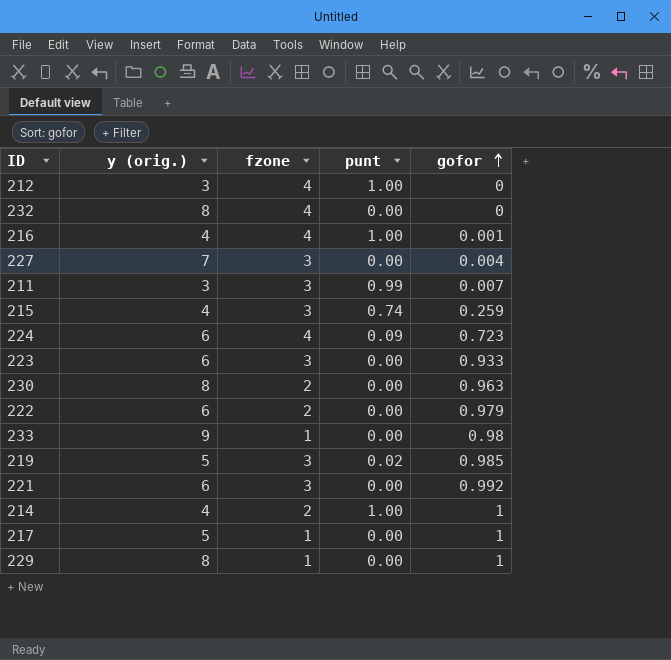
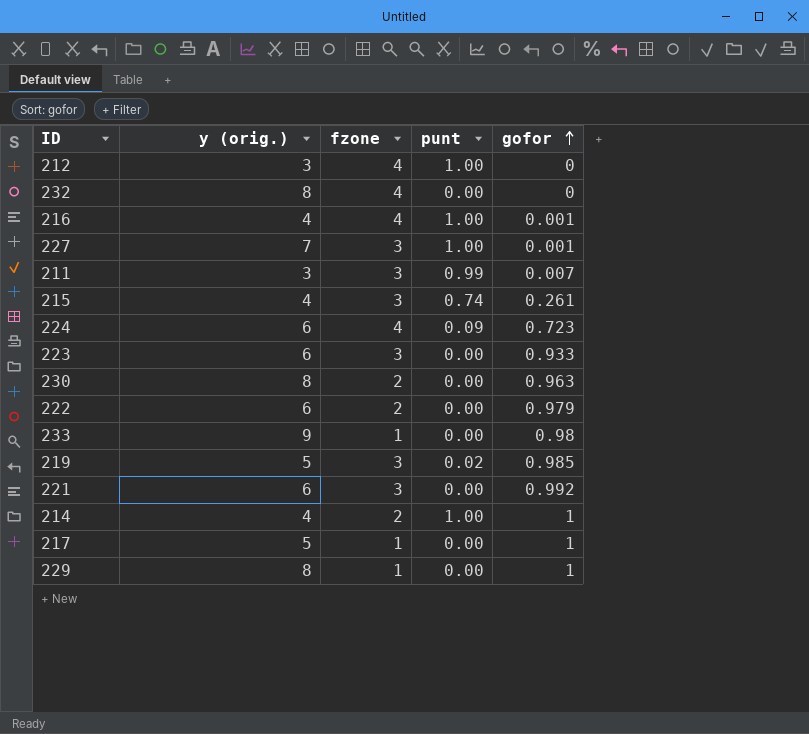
227 | punt: 0.00 -> 1.00
227 | gofor: 0.004 -> 0.001
215 | gofor: 0.259 -> 0.261

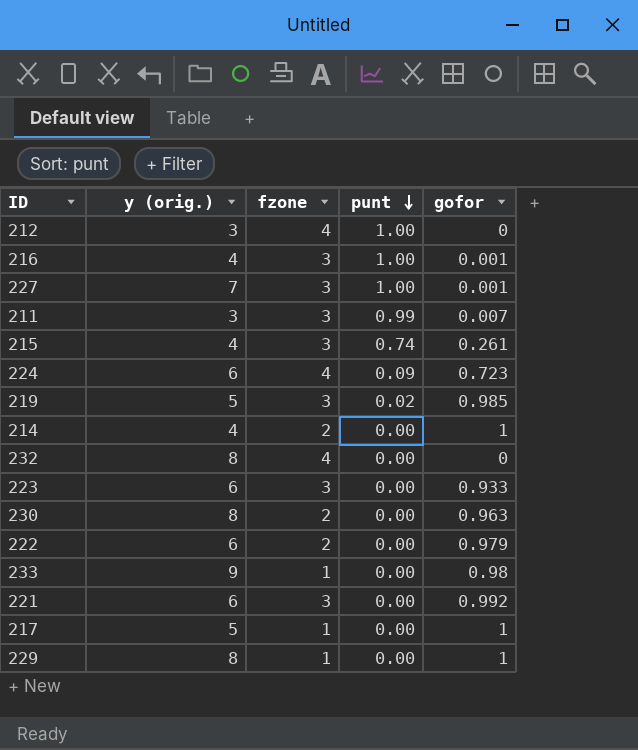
row order: gofor ascending -> punt descending
216 | fzone: 4 -> 3
214 | punt: 1.00 -> 0.00

